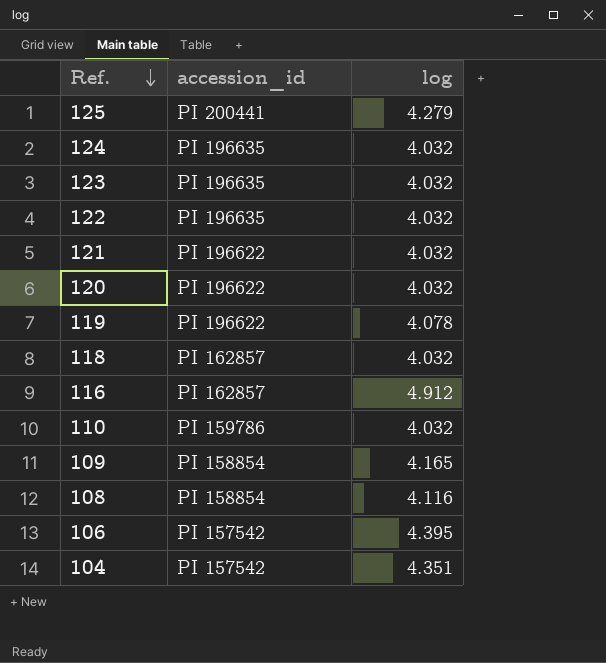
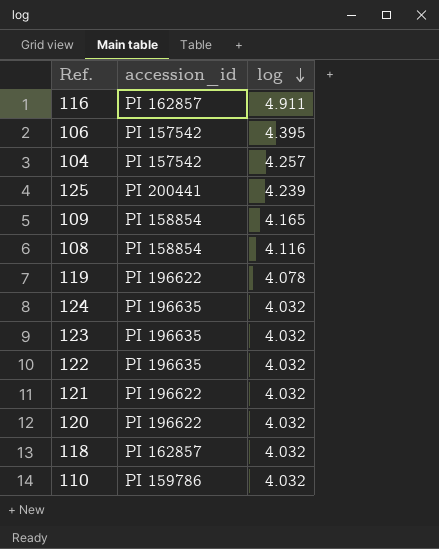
row order: Ref. descending -> log descending
116 | log: 4.912 -> 4.911
104 | log: 4.351 -> 4.257
125 | log: 4.279 -> 4.239

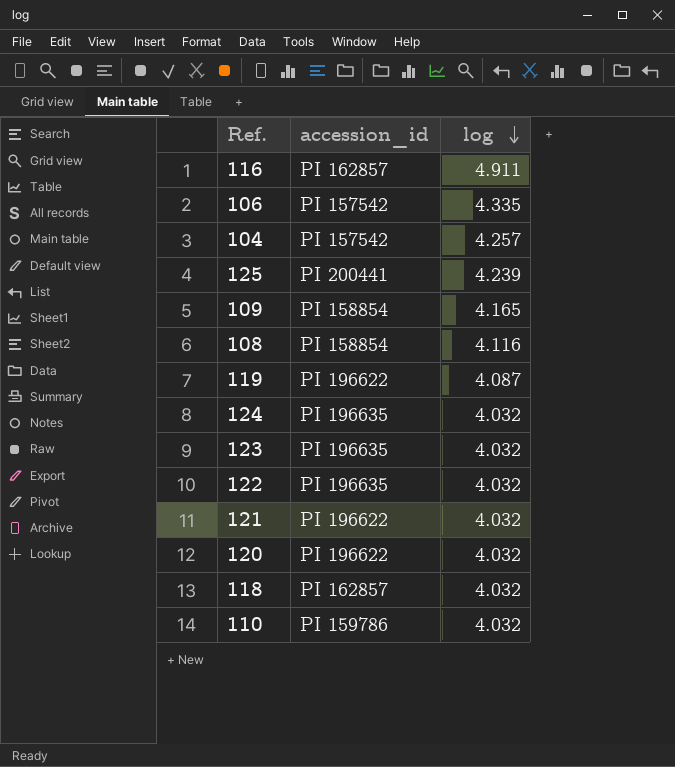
106 | log: 4.395 -> 4.335
119 | log: 4.078 -> 4.087

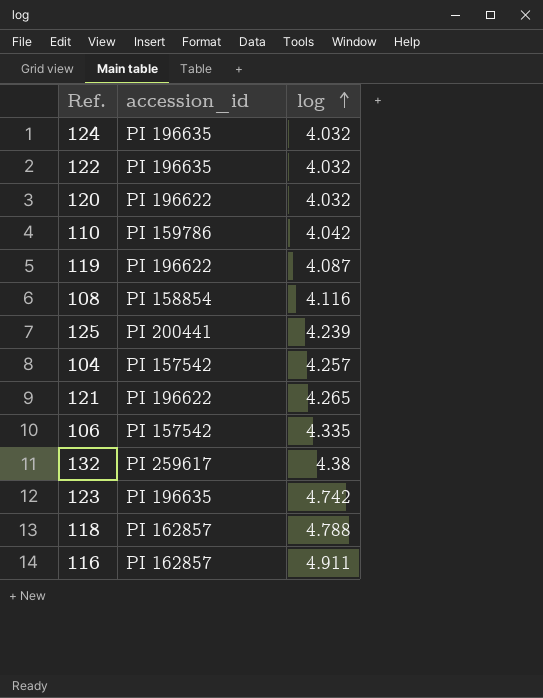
row order: log descending -> log ascending
row 109: PI 158854 | 4.165 -> none
110 | log: 4.032 -> 4.042
121 | log: 4.032 -> 4.265
row 132: none -> PI 259617 | 4.38
123 | log: 4.032 -> 4.742
118 | log: 4.032 -> 4.788

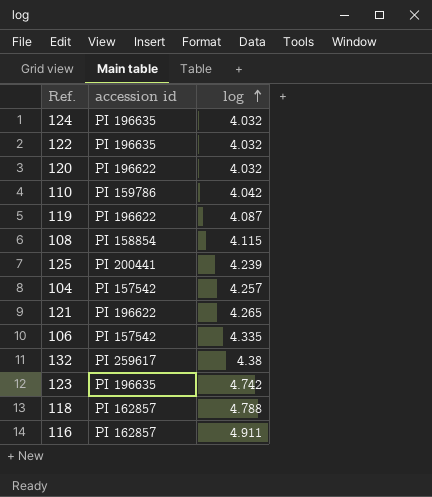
column name: accession_id -> accession id
108 | log: 4.116 -> 4.115

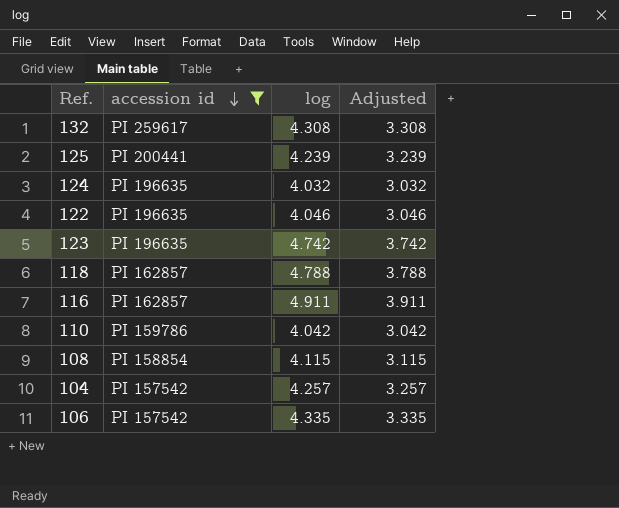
filter: none -> accession id != PI 196622
row order: log ascending -> accession id descending
column Adjusted | formula: none -> [log] - 1
132 | log: 4.38 -> 4.308
122 | log: 4.032 -> 4.046

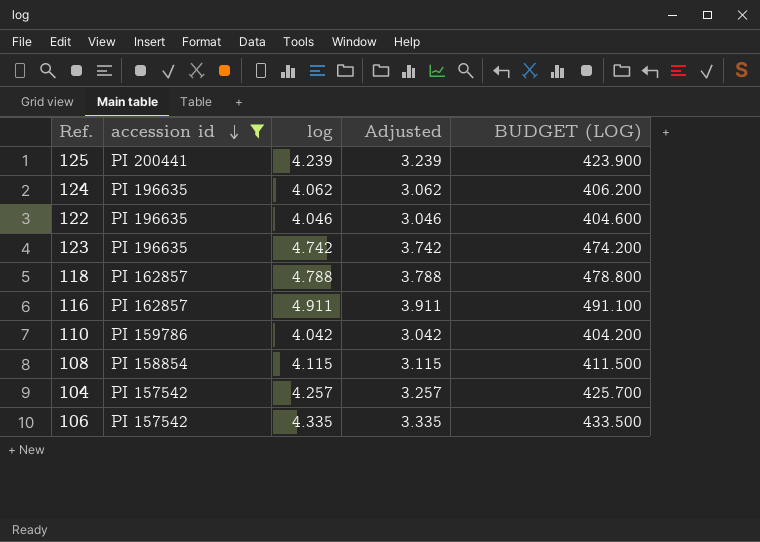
column BUDGET (LOG) | formula: none -> [log] * 100
row 132: PI 259617 | 4.308 | 3.308 -> none
124 | log: 4.032 -> 4.062
124 | Adjusted: 3.032 -> 3.062

